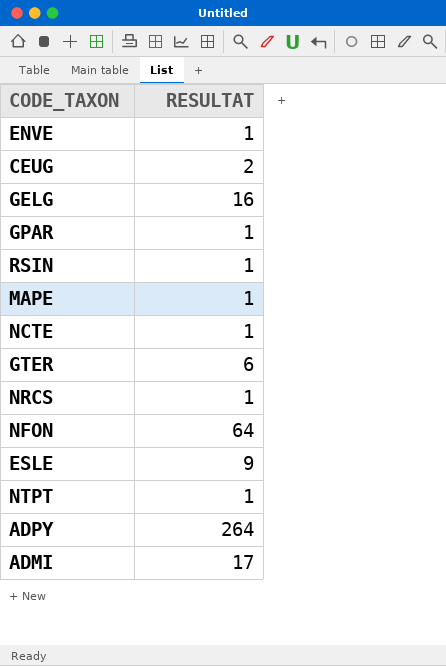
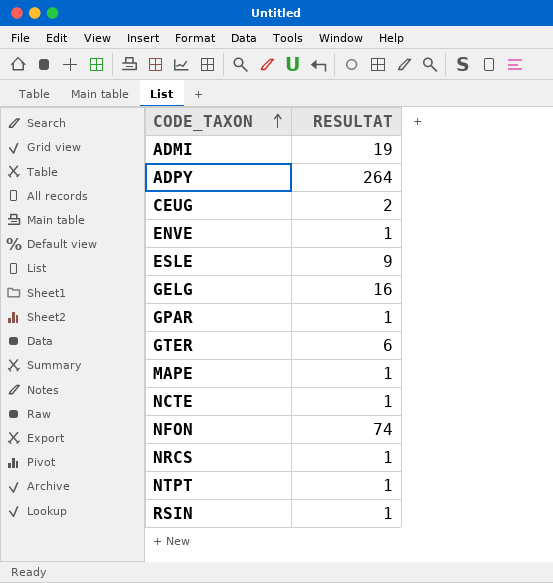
row order: none -> CODE_TAXON ascending
ADMI | RESULTAT: 17 -> 19
NFON | RESULTAT: 64 -> 74

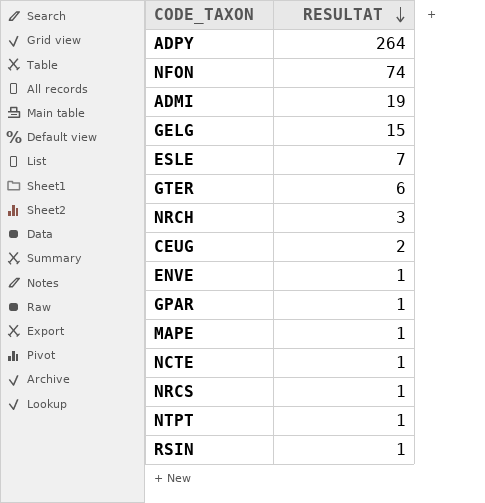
row order: CODE_TAXON ascending -> RESULTAT descending
GELG | RESULTAT: 16 -> 15
ESLE | RESULTAT: 9 -> 7
row NRCH: none -> 3

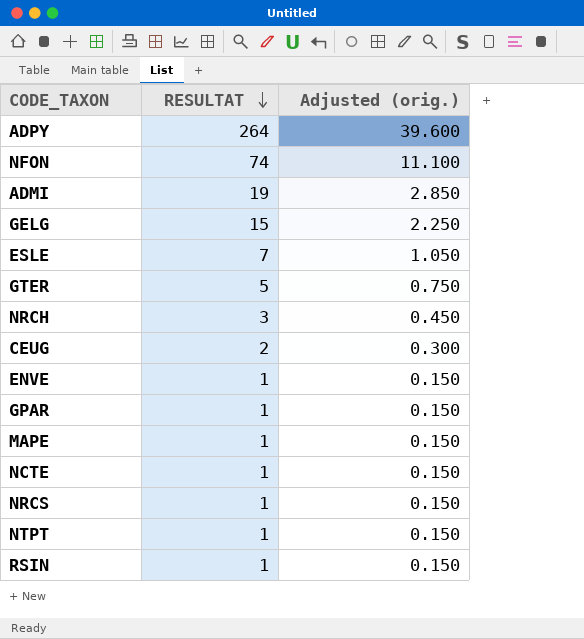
column Adjusted (orig.) | formula: none -> [RESULTAT] * 0.15
GTER | RESULTAT: 6 -> 5

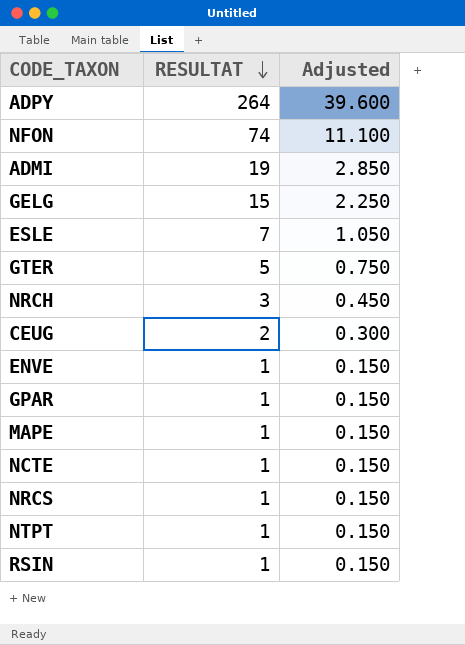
column name: Adjusted (orig.) -> Adjusted

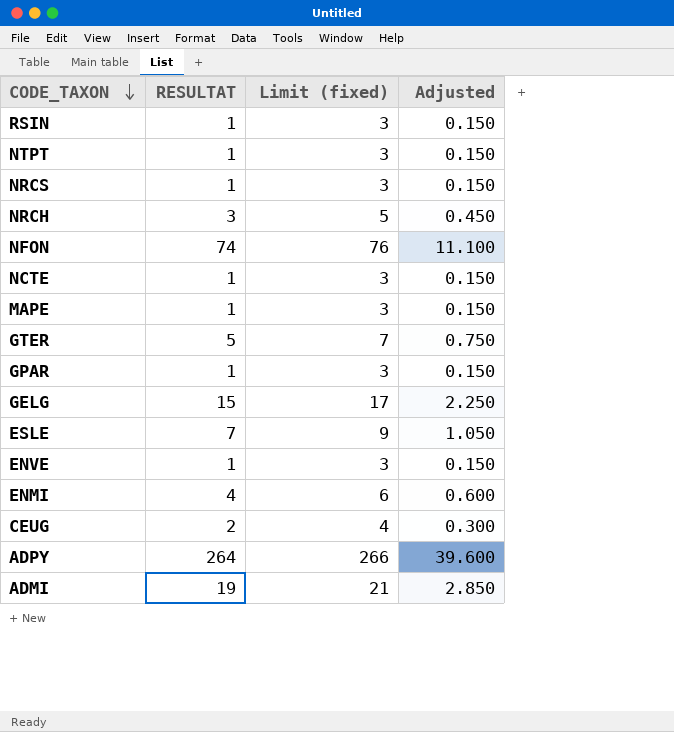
row order: RESULTAT descending -> CODE_TAXON descending
column Limit (fixed) | formula: none -> [RESULTAT] + 2
row ENMI: none -> 4 | 6 | 0.600

